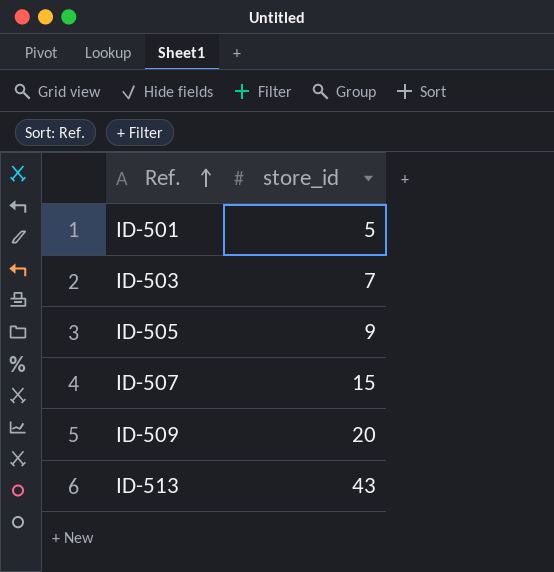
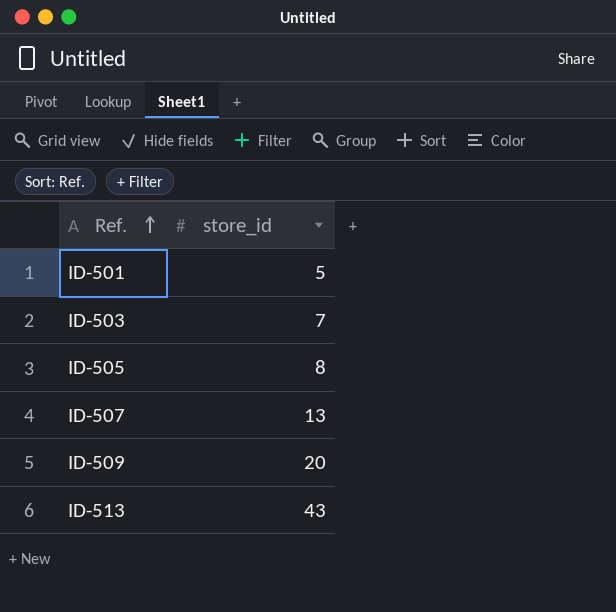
ID-505 | store_id: 9 -> 8
ID-507 | store_id: 15 -> 13

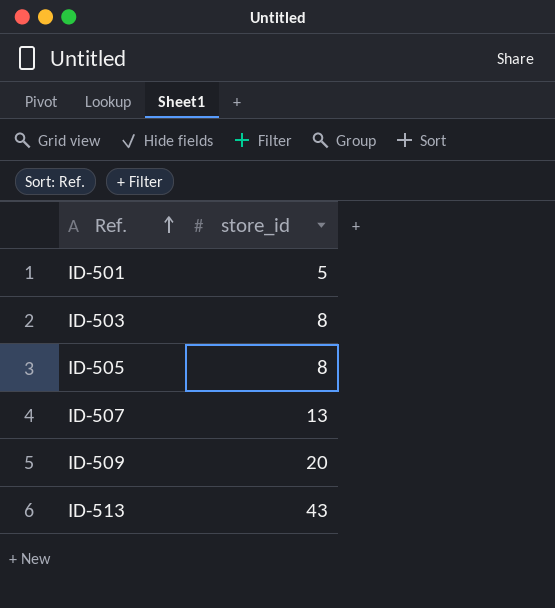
ID-503 | store_id: 7 -> 8

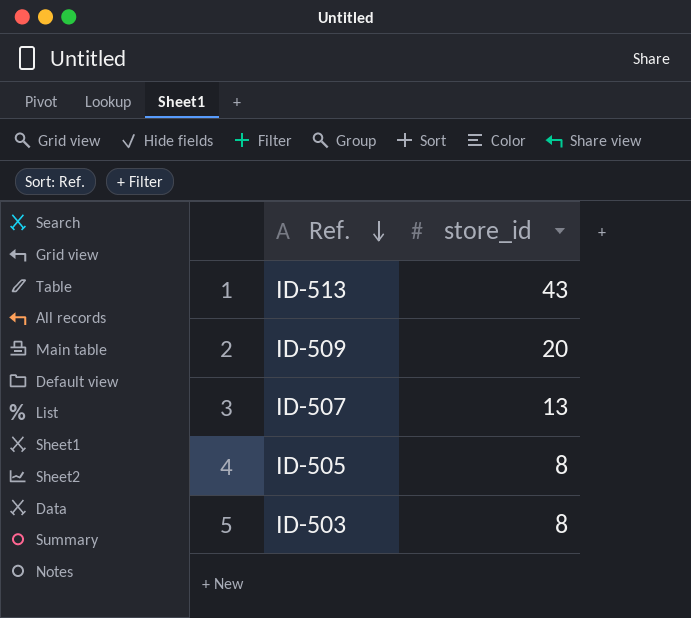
row order: Ref. ascending -> Ref. descending
row ID-501: 5 -> none

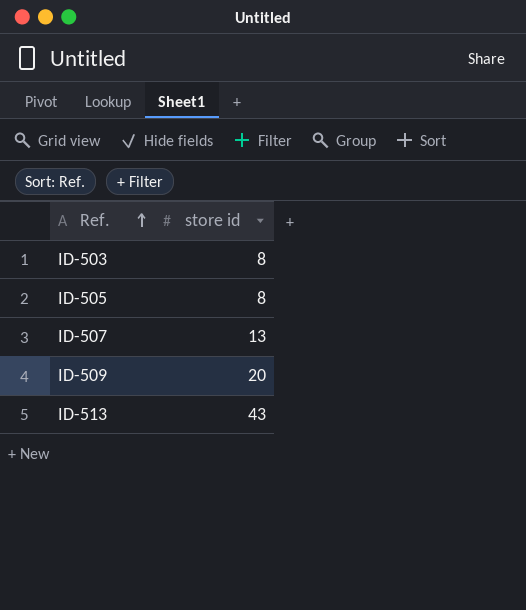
row order: Ref. descending -> Ref. ascending
column name: store_id -> store id

